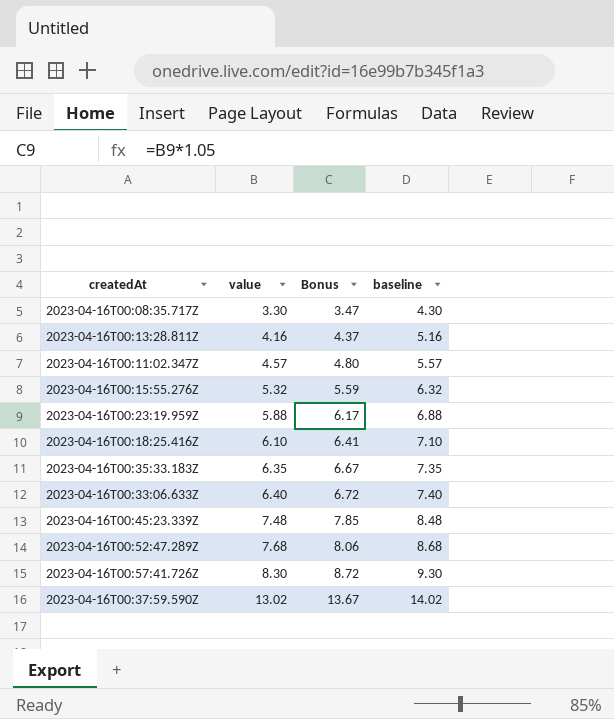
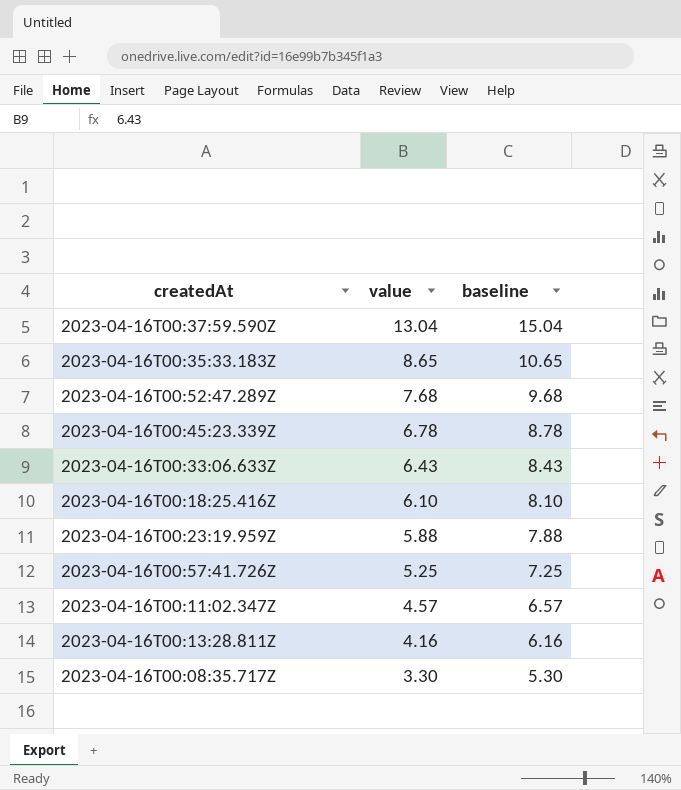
row order: value ascending -> value descending
column Bonus | formula: [value] * 1.05 -> none
column baseline | formula: [value] + 1 -> [value] + 2
row 2023-04-16T00:15:55.276Z: 5.32 | 5.59 | 6.32 -> none
2023-04-16T00:37:59.590Z | value: 13.02 -> 13.04
2023-04-16T00:35:33.183Z | value: 6.35 -> 8.65
2023-04-16T00:45:23.339Z | value: 7.48 -> 6.78
2023-04-16T00:33:06.633Z | value: 6.40 -> 6.43
2023-04-16T00:57:41.726Z | value: 8.30 -> 5.25

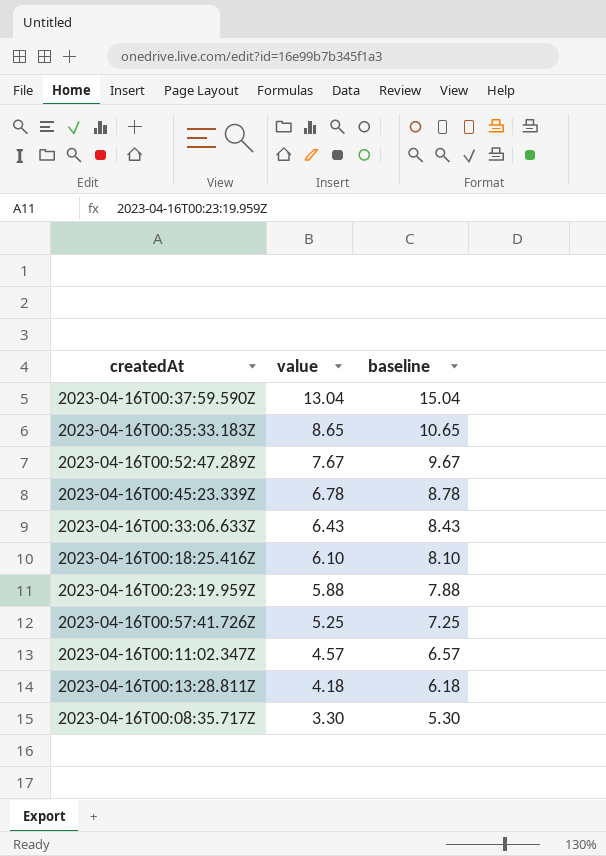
2023-04-16T00:52:47.289Z | value: 7.68 -> 7.67
2023-04-16T00:52:47.289Z | baseline: 9.68 -> 9.67
2023-04-16T00:13:28.811Z | value: 4.16 -> 4.18
2023-04-16T00:13:28.811Z | baseline: 6.16 -> 6.18

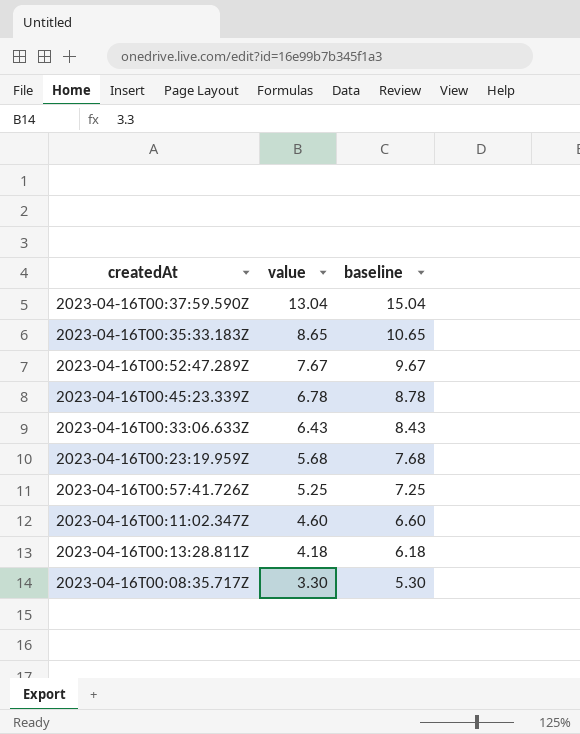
row 2023-04-16T00:18:25.416Z: 6.10 | 8.10 -> none
2023-04-16T00:23:19.959Z | value: 5.88 -> 5.68
2023-04-16T00:23:19.959Z | baseline: 7.88 -> 7.68
2023-04-16T00:11:02.347Z | value: 4.57 -> 4.60
2023-04-16T00:11:02.347Z | baseline: 6.57 -> 6.60

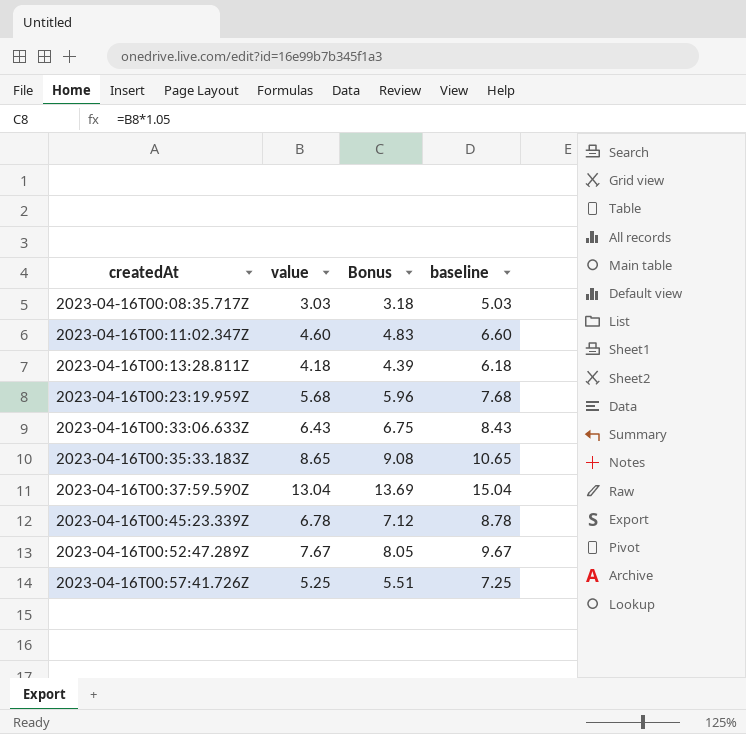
row order: value descending -> createdAt ascending
column Bonus | formula: none -> [value] * 1.05
2023-04-16T00:08:35.717Z | value: 3.30 -> 3.03
2023-04-16T00:08:35.717Z | baseline: 5.30 -> 5.03

